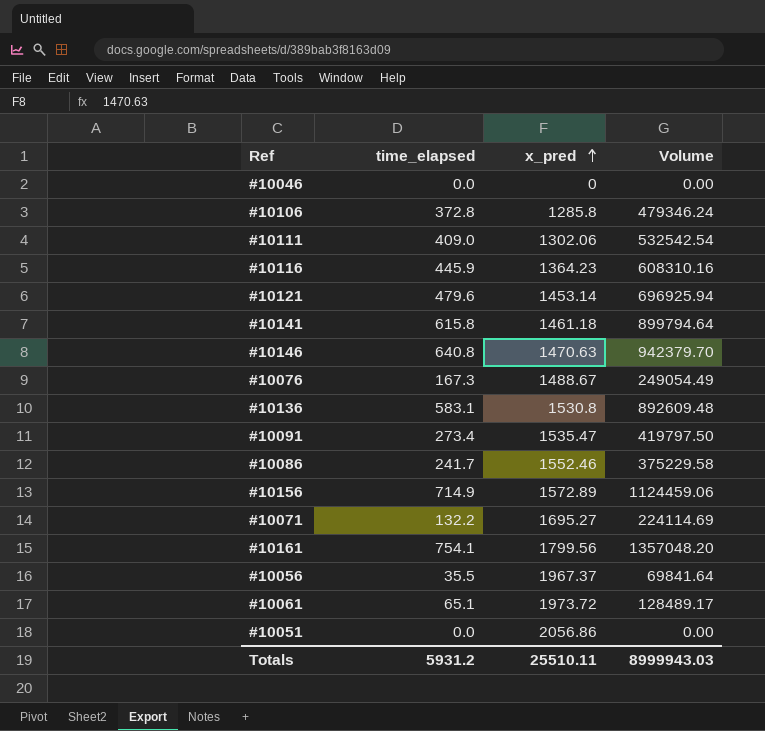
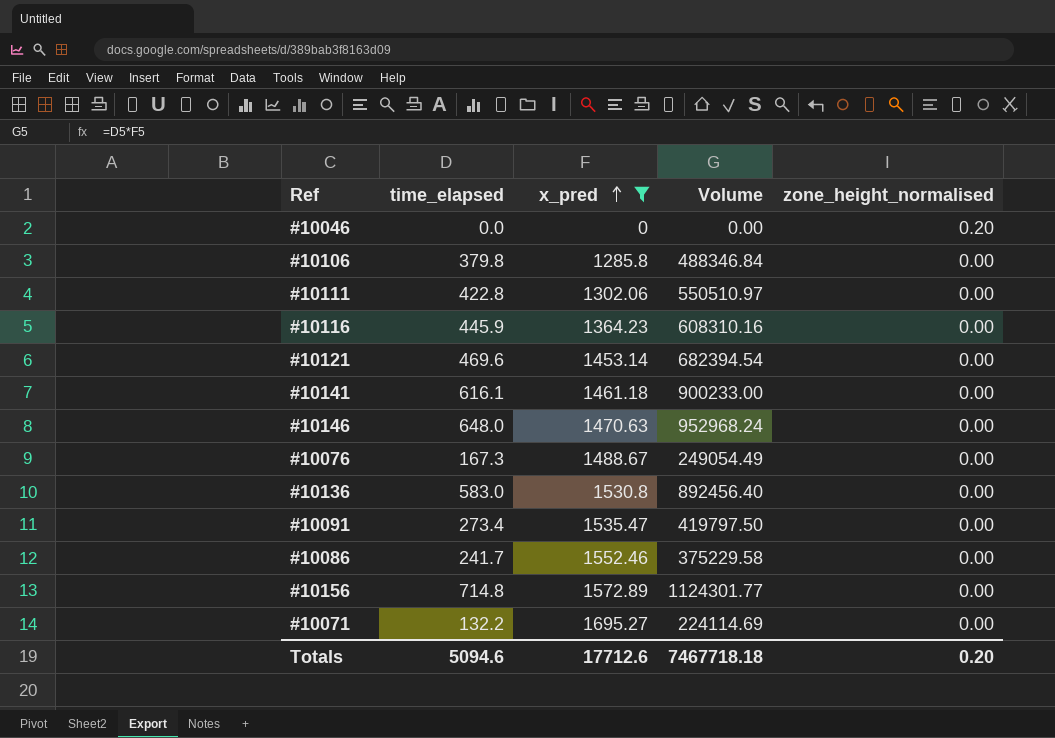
filter: none -> x_pred <= 1695.27
column zone_height_normalised | position: none -> 5
#10106 | time_elapsed: 372.8 -> 379.8
#10106 | Volume: 479346.24 -> 488346.84
#10111 | time_elapsed: 409.0 -> 422.8
#10111 | Volume: 532542.54 -> 550510.97
#10121 | time_elapsed: 479.6 -> 469.6
#10121 | Volume: 696925.94 -> 682394.54
#10141 | time_elapsed: 615.8 -> 616.1
#10141 | Volume: 899794.64 -> 900233.00
#10146 | time_elapsed: 640.8 -> 648.0
#10146 | Volume: 942379.70 -> 952968.24
#10136 | time_elapsed: 583.1 -> 583.0
#10136 | Volume: 892609.48 -> 892456.40
#10156 | time_elapsed: 714.9 -> 714.8
#10156 | Volume: 1124459.06 -> 1124301.77
Totals | time_elapsed: 5931.2 -> 5094.6
Totals | x_pred: 25510.11 -> 17712.6
Totals | Volume: 8999943.03 -> 7467718.18

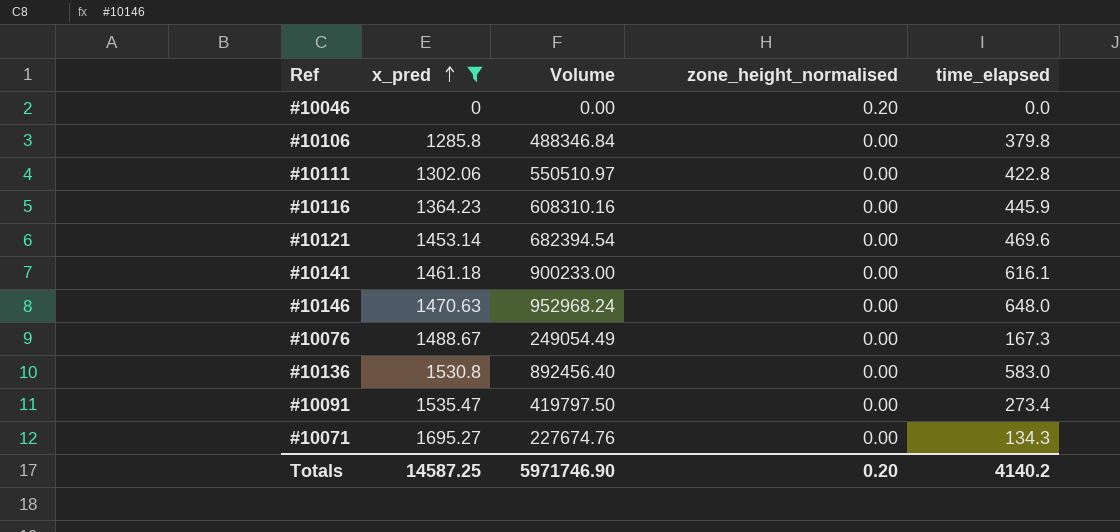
column time_elapsed | position: 2 -> 5
row #10086: 241.7 | 1552.46 | 375229.58 | 0.00 -> none
row #10156: 714.8 | 1572.89 | 1124301.77 | 0.00 -> none
#10071 | Volume: 224114.69 -> 227674.76
#10071 | time_elapsed: 132.2 -> 134.3
Totals | x_pred: 17712.6 -> 14587.25
Totals | Volume: 7467718.18 -> 5971746.90
Totals | time_elapsed: 5094.6 -> 4140.2

